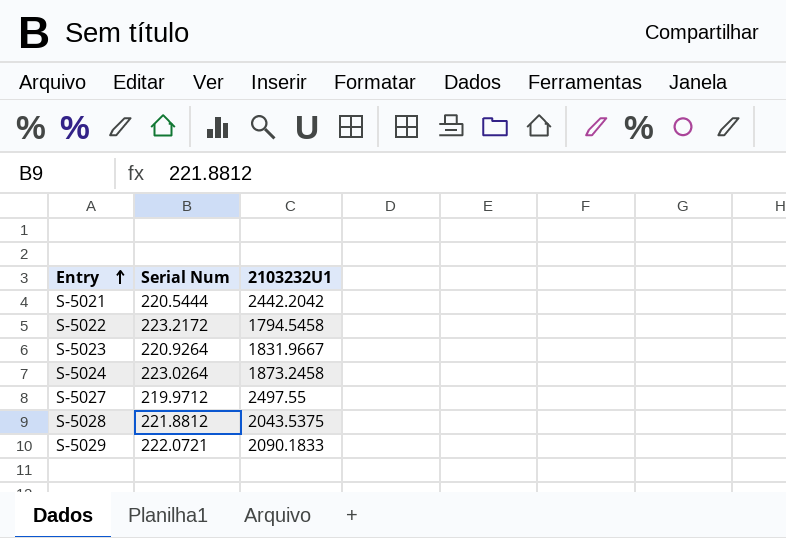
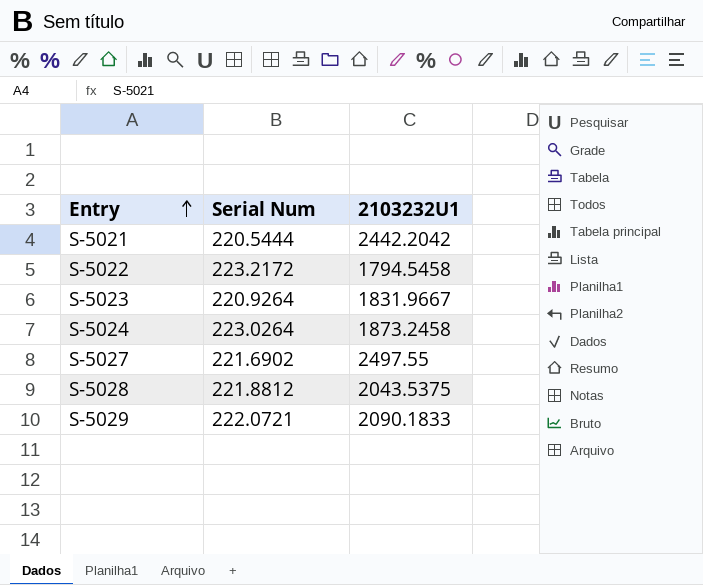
S-5027 | Serial Num: 219.9712 -> 221.6902

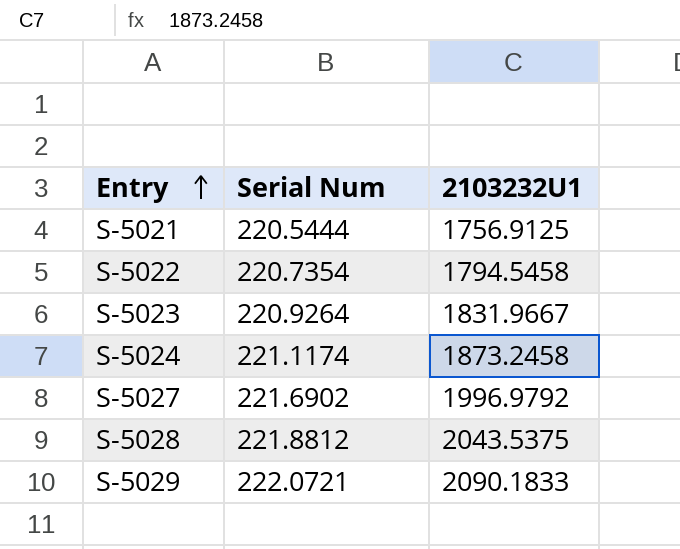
S-5021 | 2103232U1: 2442.2042 -> 1756.9125
S-5022 | Serial Num: 223.2172 -> 220.7354
S-5024 | Serial Num: 223.0264 -> 221.1174
S-5027 | 2103232U1: 2497.55 -> 1996.9792

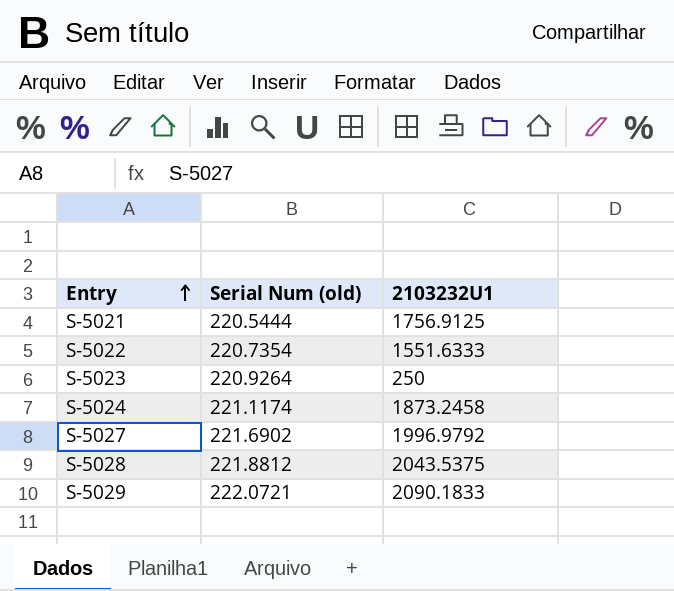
column name: Serial Num -> Serial Num (old)
S-5022 | 2103232U1: 1794.5458 -> 1551.6333
S-5023 | 2103232U1: 1831.9667 -> 250

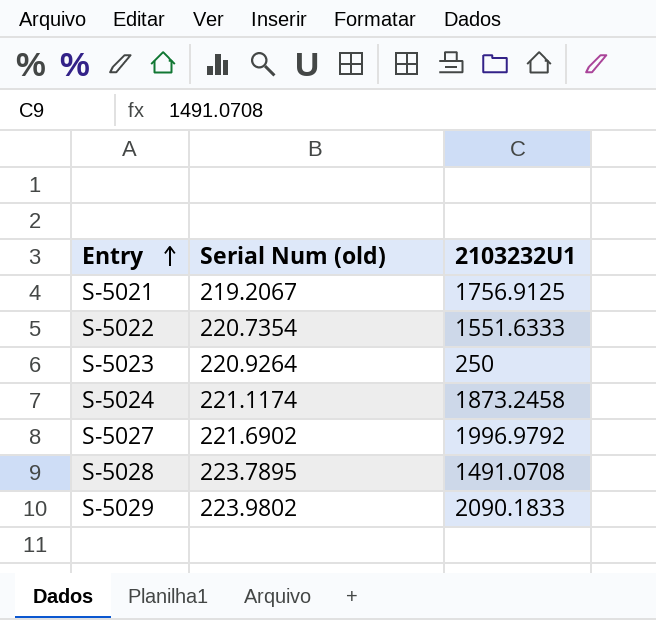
S-5021 | Serial Num (old): 220.5444 -> 219.2067
S-5028 | Serial Num (old): 221.8812 -> 223.7895
S-5028 | 2103232U1: 2043.5375 -> 1491.0708
S-5029 | Serial Num (old): 222.0721 -> 223.9802

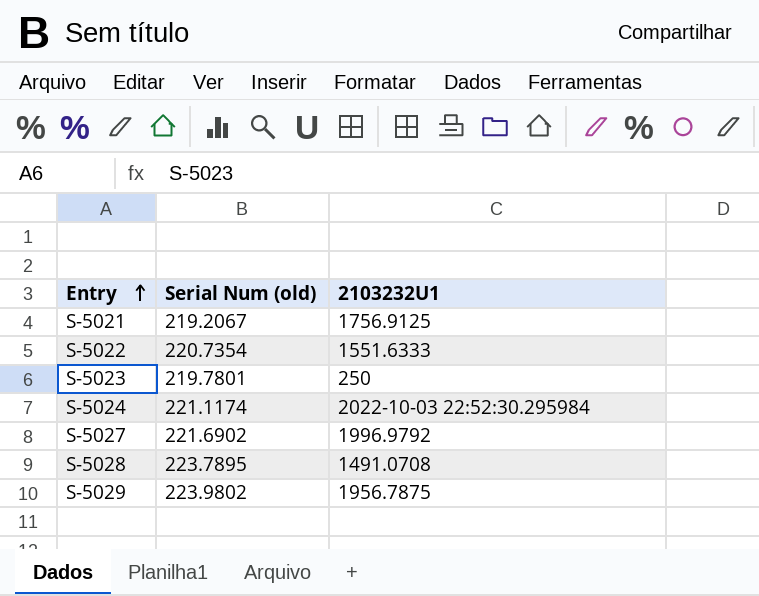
S-5023 | Serial Num (old): 220.9264 -> 219.7801
S-5024 | 2103232U1: 1873.2458 -> 2022-10-03 22:52:30.295984
S-5029 | 2103232U1: 2090.1833 -> 1956.7875

